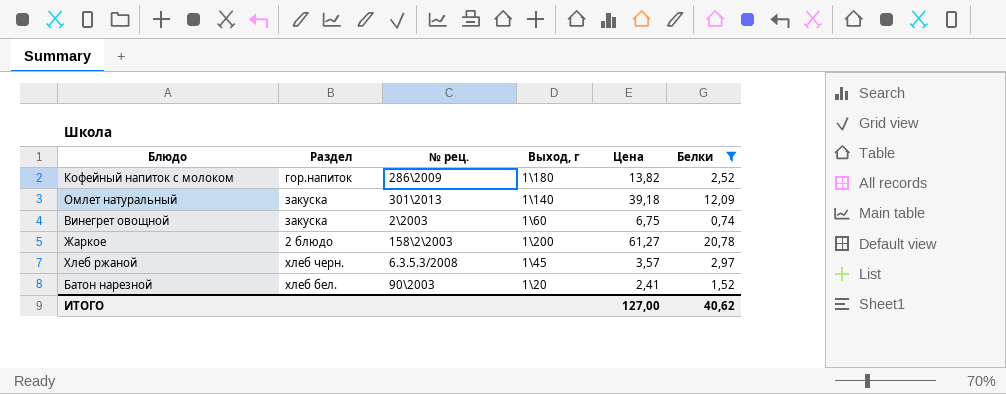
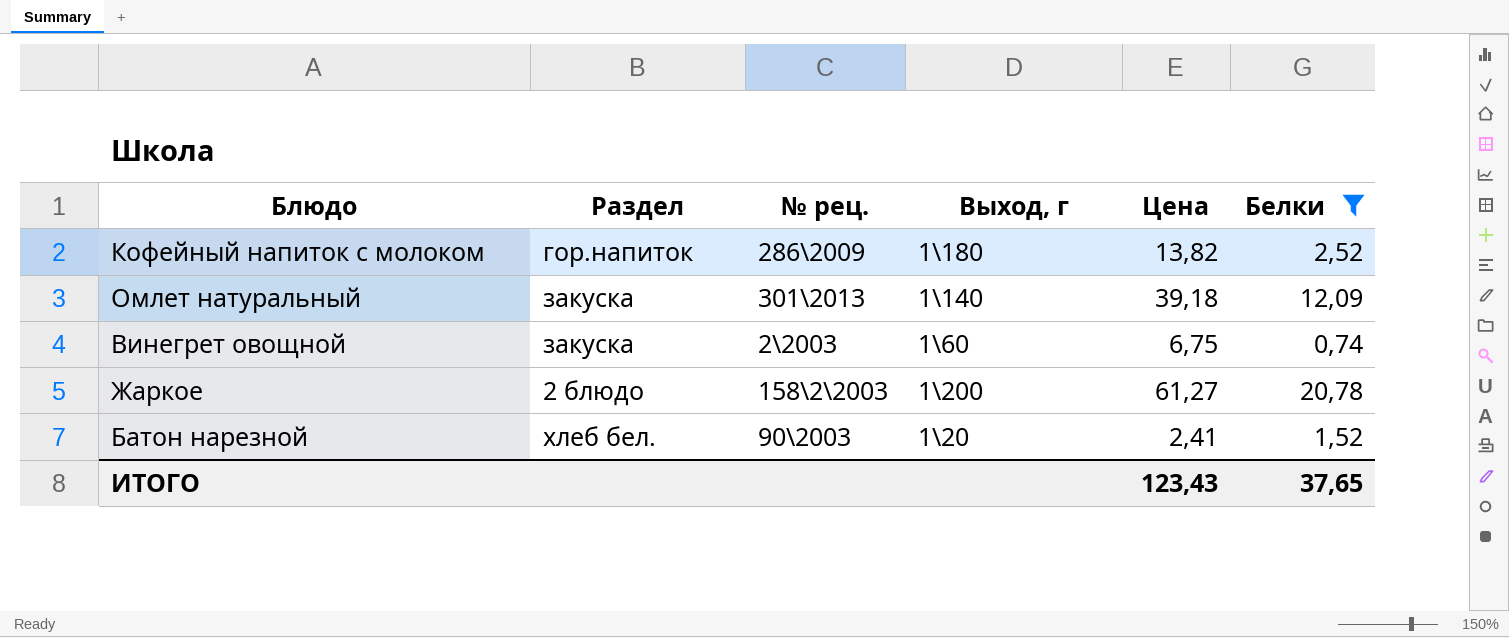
row Хлеб ржаной: хлеб черн. | 6.3.5.3/2008 | 1\45 | 3,57 | 2,97 -> none
ИТОГО | Цена: 127,00 -> 123,43
ИТОГО | Белки: 40,62 -> 37,65

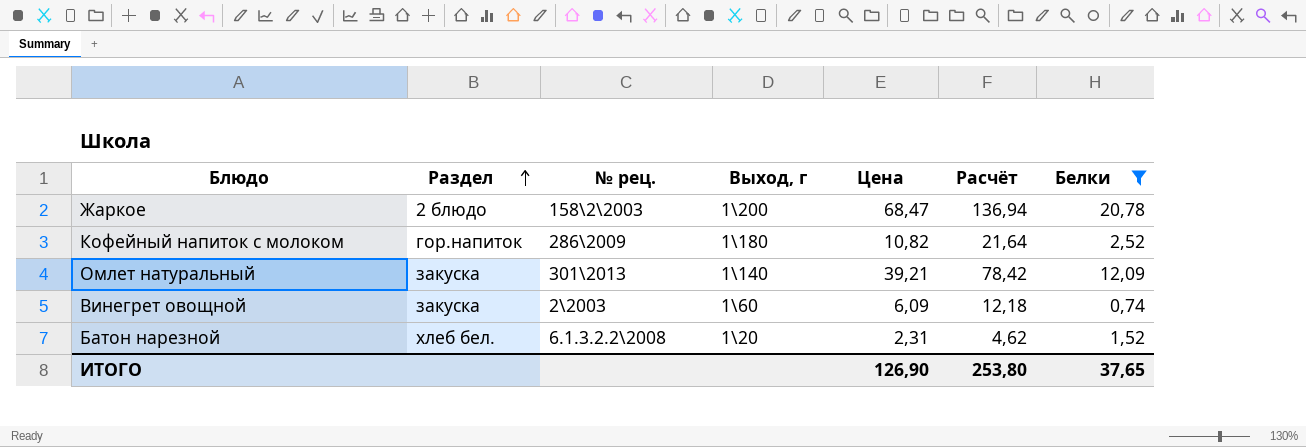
row order: none -> Раздел ascending
column Расчёт | formula: none -> [Цена] * 2
Жаркое | Цена: 61,27 -> 68,47
Кофейный напиток с молоком | Цена: 13,82 -> 10,82
Омлет натуральный | Цена: 39,18 -> 39,21
Винегрет овощной | Цена: 6,75 -> 6,09
Батон нарезной | № рец.: 90\2003 -> 6.1.3.2.2\2008
Батон нарезной | Цена: 2,41 -> 2,31
ИТОГО | Цена: 123,43 -> 126,90

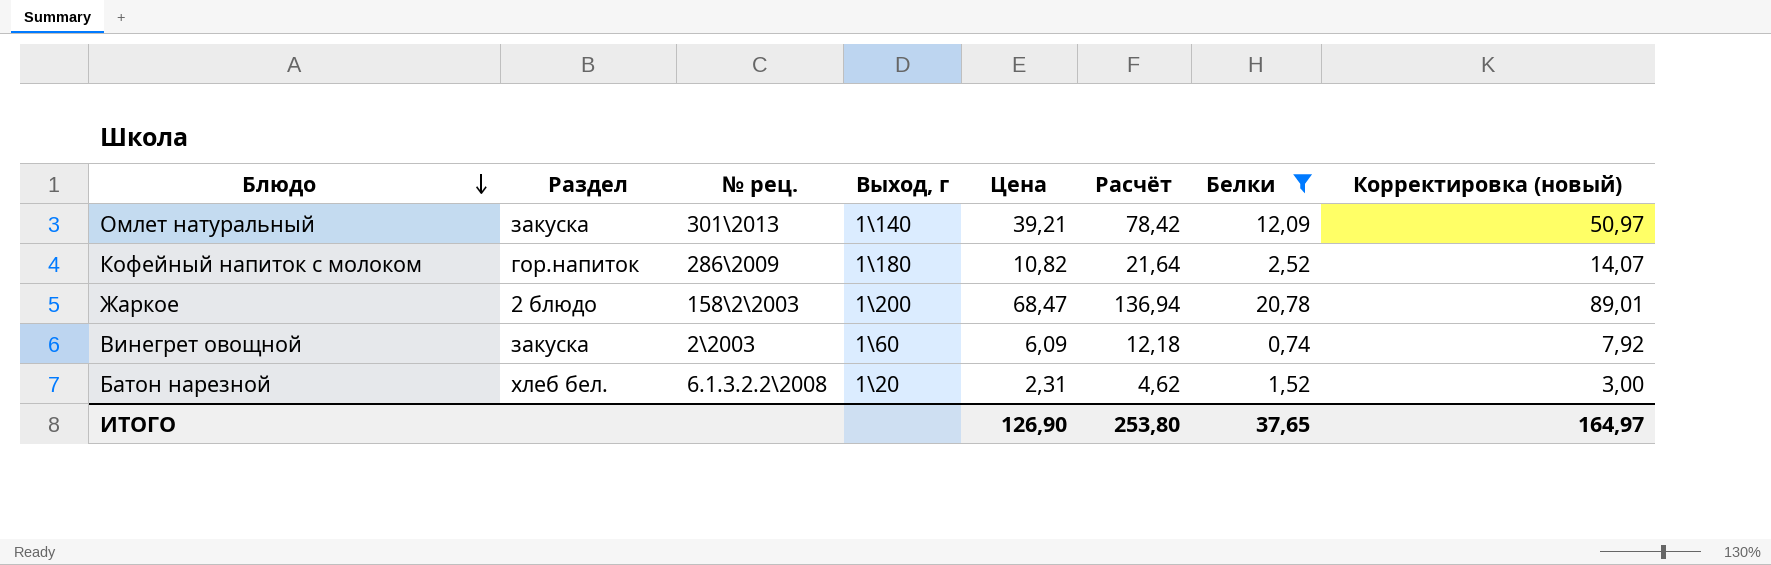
row order: Раздел ascending -> Блюдо descending
column Корректировка (новый) | formula: none -> [Цена] * 1,3

